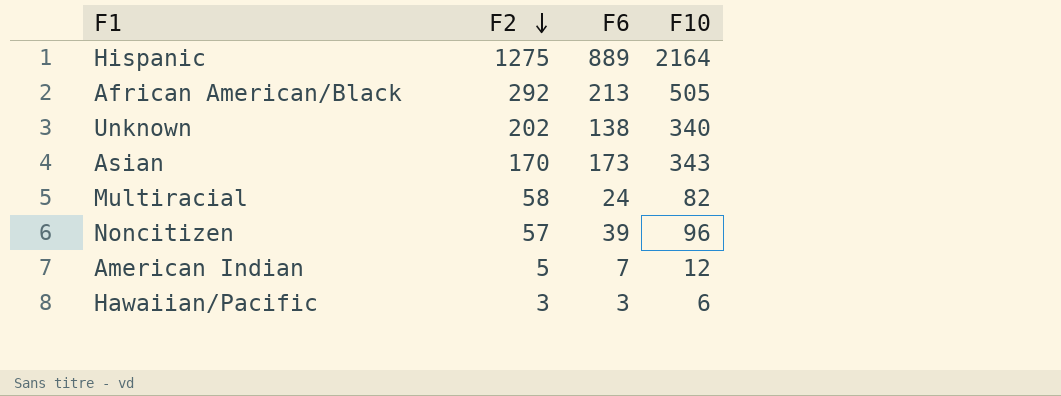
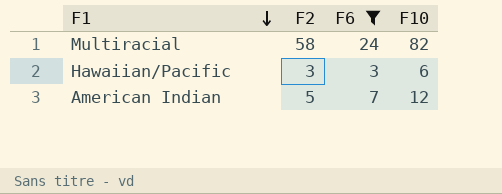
filter: none -> F6 <= 24
row order: F2 descending -> F1 descending

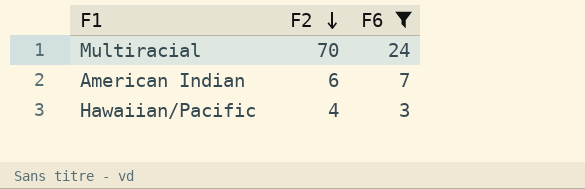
row order: F1 descending -> F2 descending
column F10 | formula: [F2] + [F6] -> none
Multiracial | F2: 58 -> 70
American Indian | F2: 5 -> 6
Hawaiian/Pacific | F2: 3 -> 4

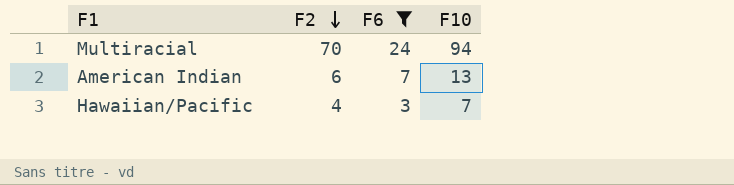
column F10 | formula: none -> [F2] + [F6]

